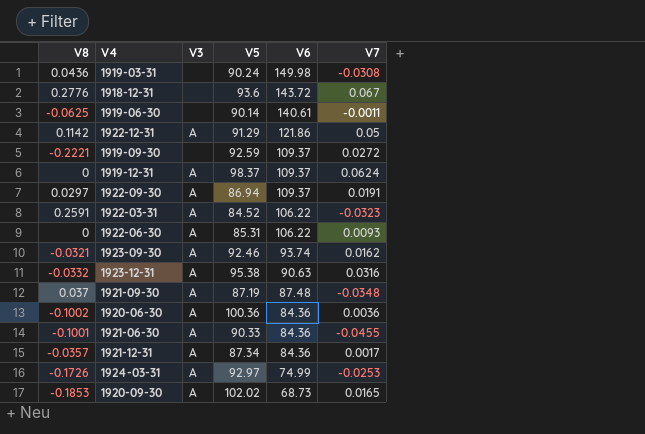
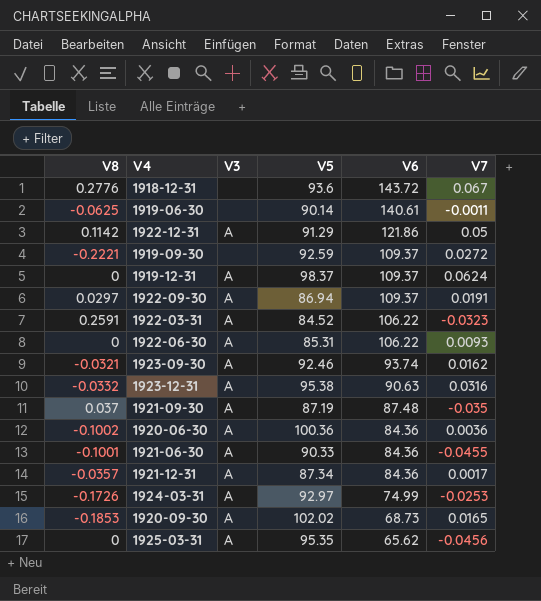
row 1919-03-31: 0.0436 | none | 90.24 | 149.98 | -0.0308 -> none
1921-09-30 | V7: -0.0348 -> -0.035
row 1925-03-31: none -> 0 | A | 95.35 | 65.62 | -0.0456

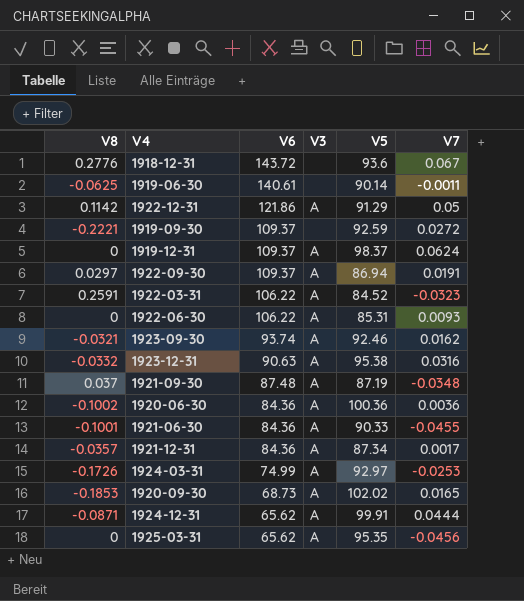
column V6 | position: 5 -> 3
1921-09-30 | V7: -0.035 -> -0.0348
row 1924-12-31: none -> -0.0871 | 65.62 | A | 99.91 | 0.0444

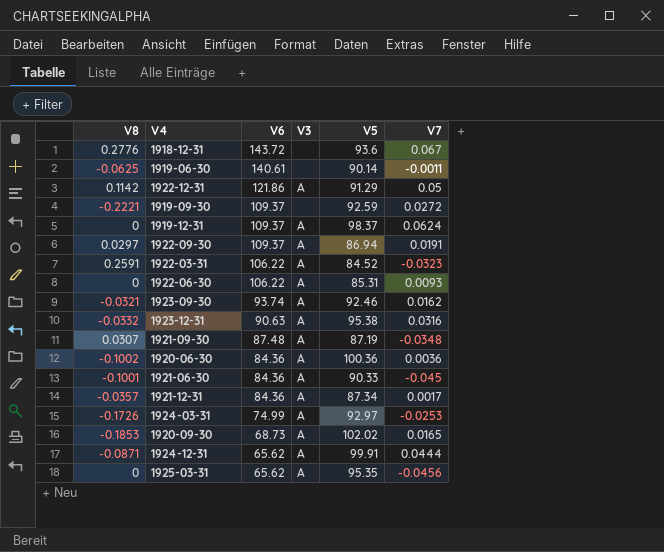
1921-09-30 | V8: 0.037 -> 0.0307
1921-06-30 | V7: -0.0455 -> -0.045

